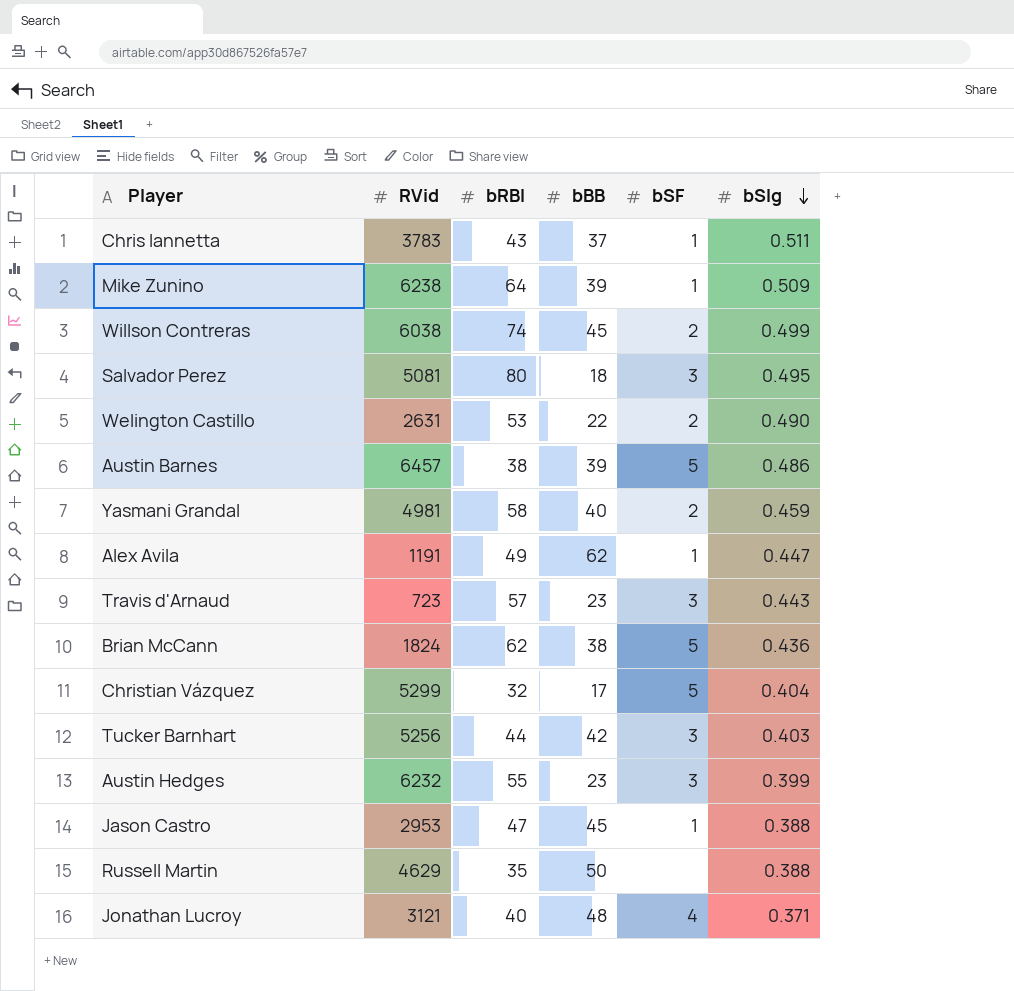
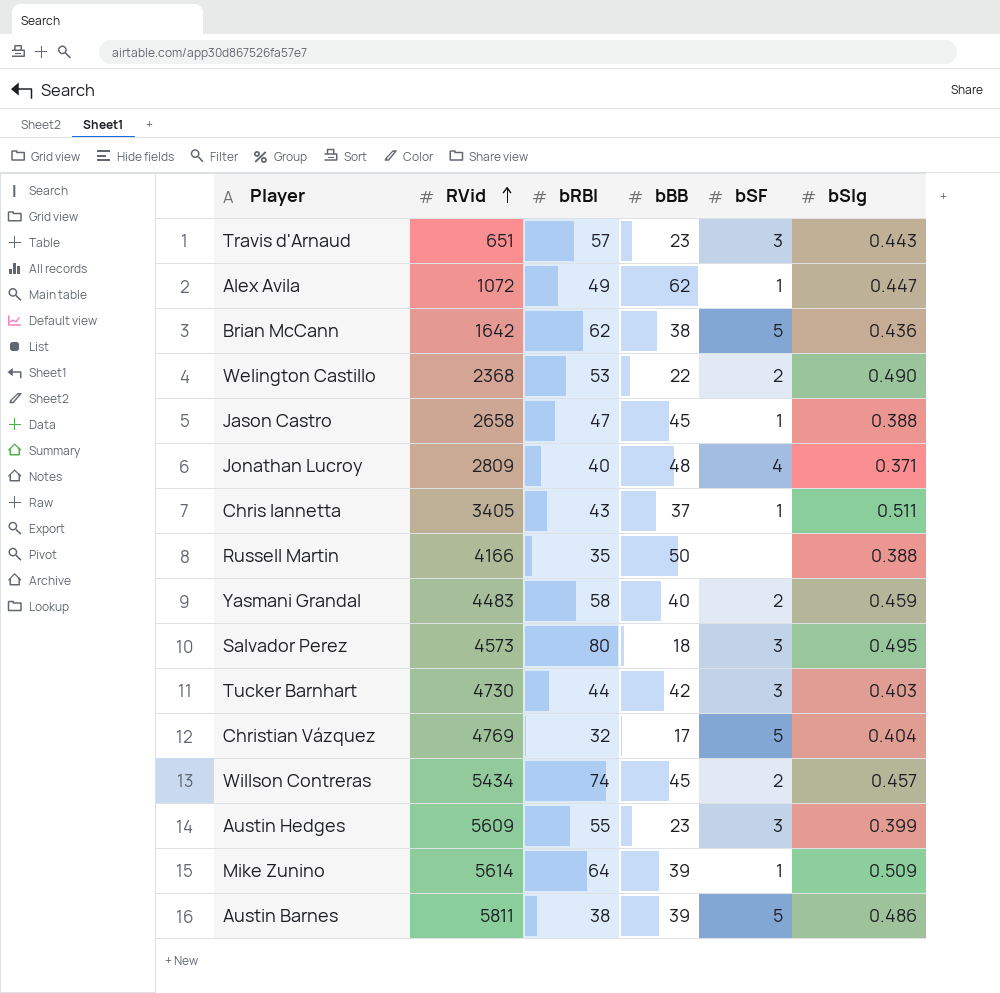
row order: bSlg descending -> RVid ascending
Travis d'Arnaud | RVid: 723 -> 651
Alex Avila | RVid: 1191 -> 1072
Brian McCann | RVid: 1824 -> 1642
Welington Castillo | RVid: 2631 -> 2368
Jason Castro | RVid: 2953 -> 2658
Jonathan Lucroy | RVid: 3121 -> 2809
Chris Iannetta | RVid: 3783 -> 3405
Russell Martin | RVid: 4629 -> 4166
Yasmani Grandal | RVid: 4981 -> 4483
Salvador Perez | RVid: 5081 -> 4573
Tucker Barnhart | RVid: 5256 -> 4730
Christian Vázquez | RVid: 5299 -> 4769
Willson Contreras | RVid: 6038 -> 5434
Willson Contreras | bSlg: 0.499 -> 0.457
Austin Hedges | RVid: 6232 -> 5609
Mike Zunino | RVid: 6238 -> 5614
Austin Barnes | RVid: 6457 -> 5811

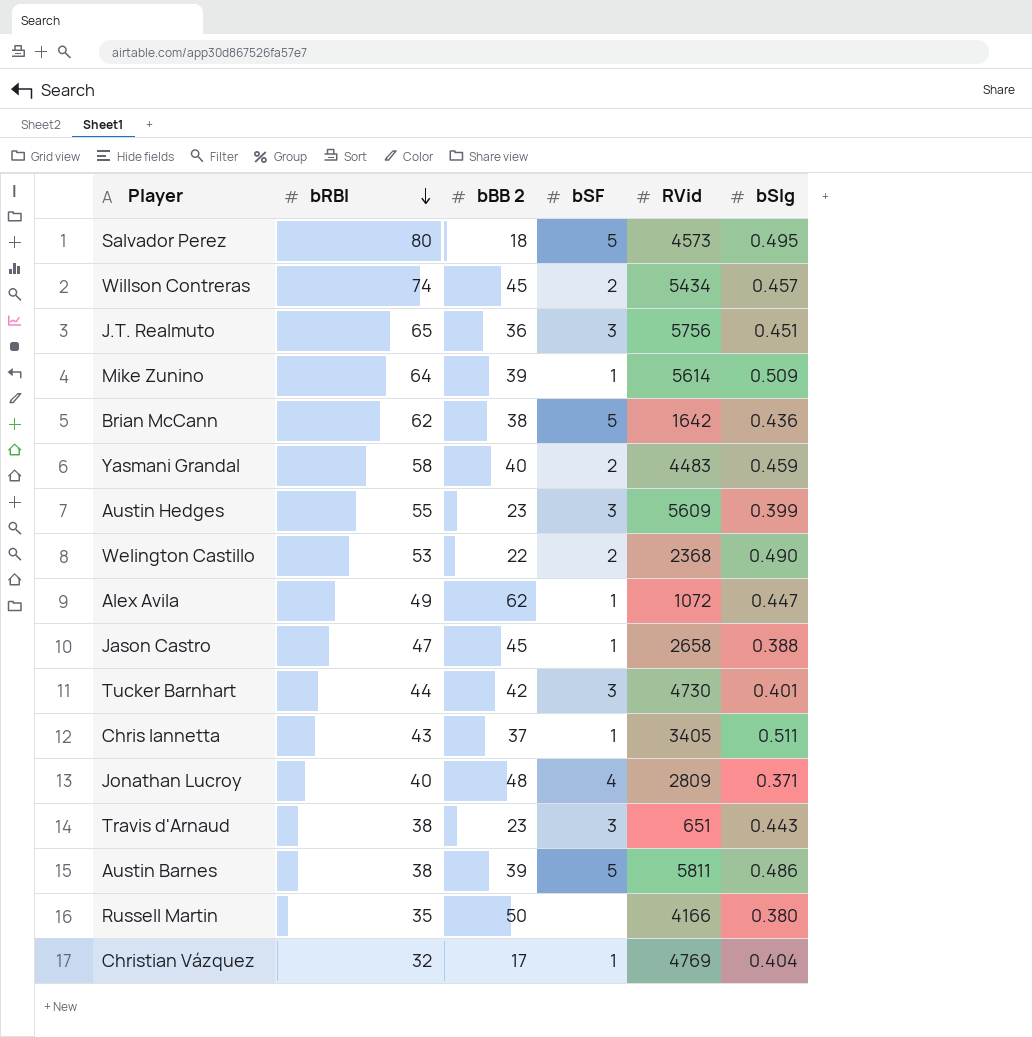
row order: RVid ascending -> bRBI descending
column name: bBB -> bBB 2
column RVid | position: 2 -> 5
Salvador Perez | bSF: 3 -> 5
row J.T. Realmuto: none -> 65 | 36 | 3 | 5756 | 0.451
Tucker Barnhart | bSlg: 0.403 -> 0.401
Travis d'Arnaud | bRBI: 57 -> 38
Russell Martin | bSlg: 0.388 -> 0.380
Christian Vázquez | bSF: 5 -> 1

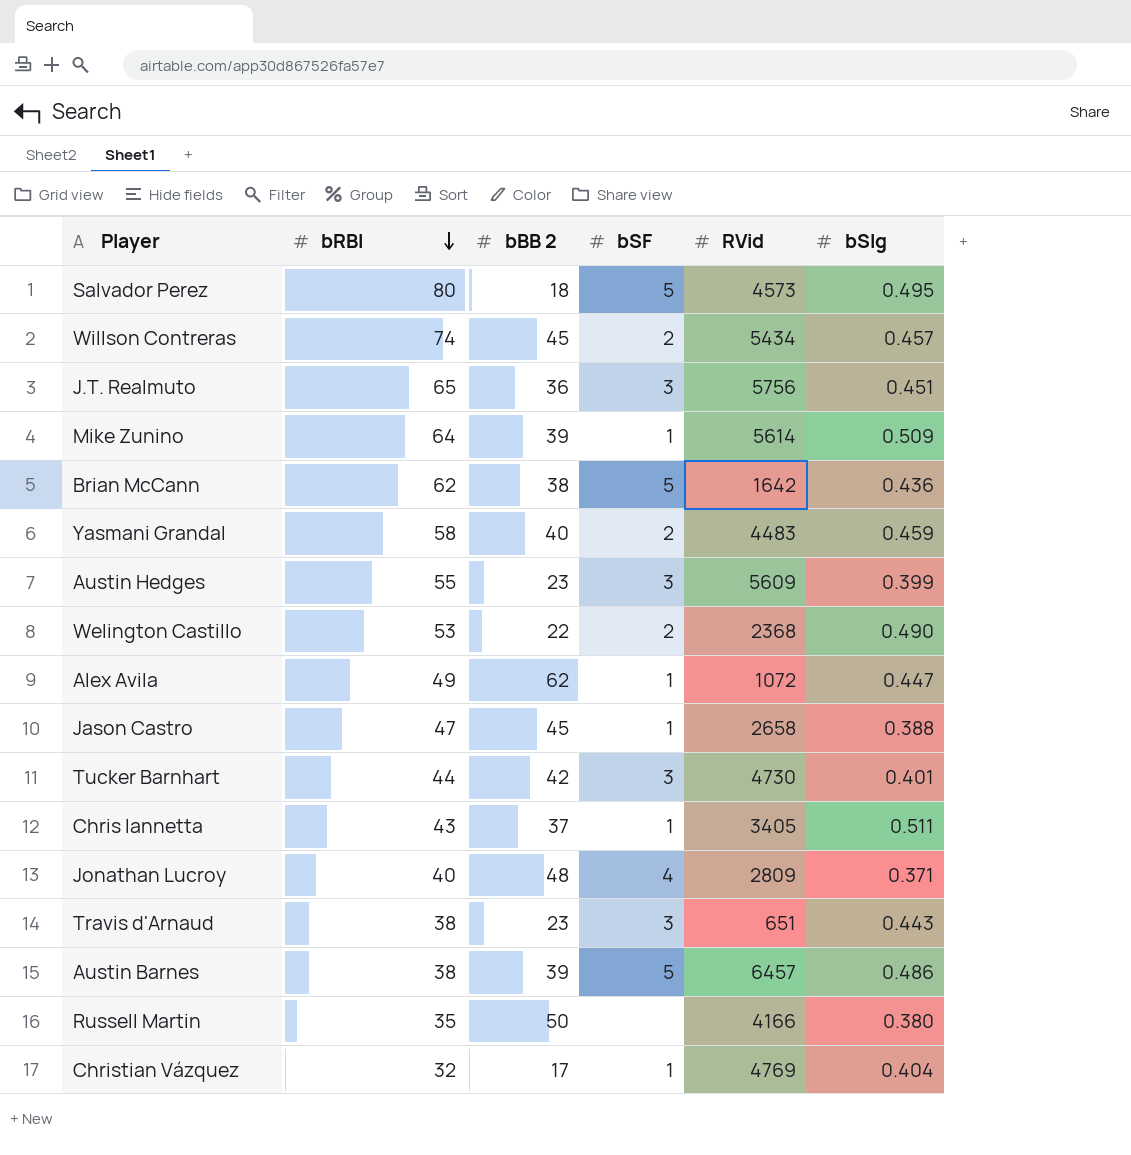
Austin Barnes | RVid: 5811 -> 6457

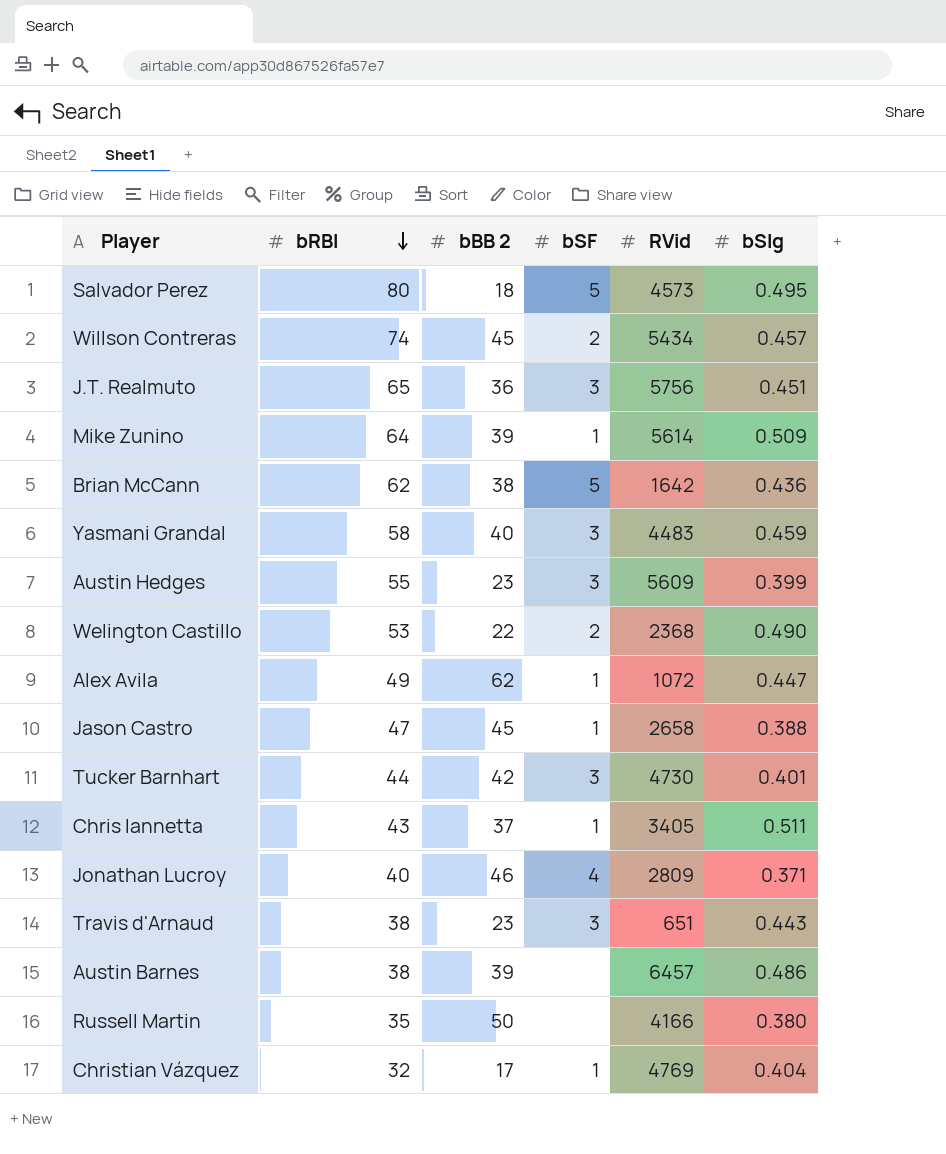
Yasmani Grandal | bSF: 2 -> 3
Jonathan Lucroy | bBB 2: 48 -> 46
Austin Barnes | bSF: 5 -> none

